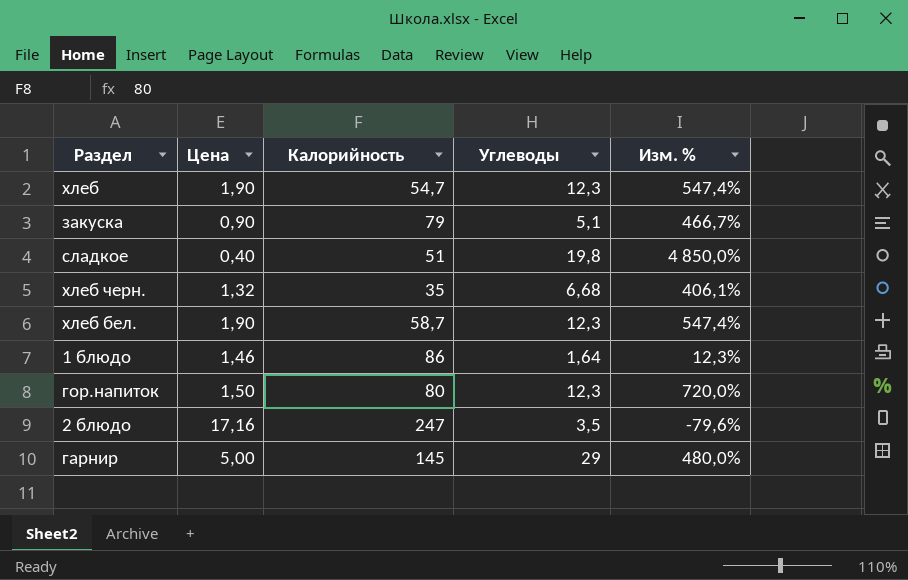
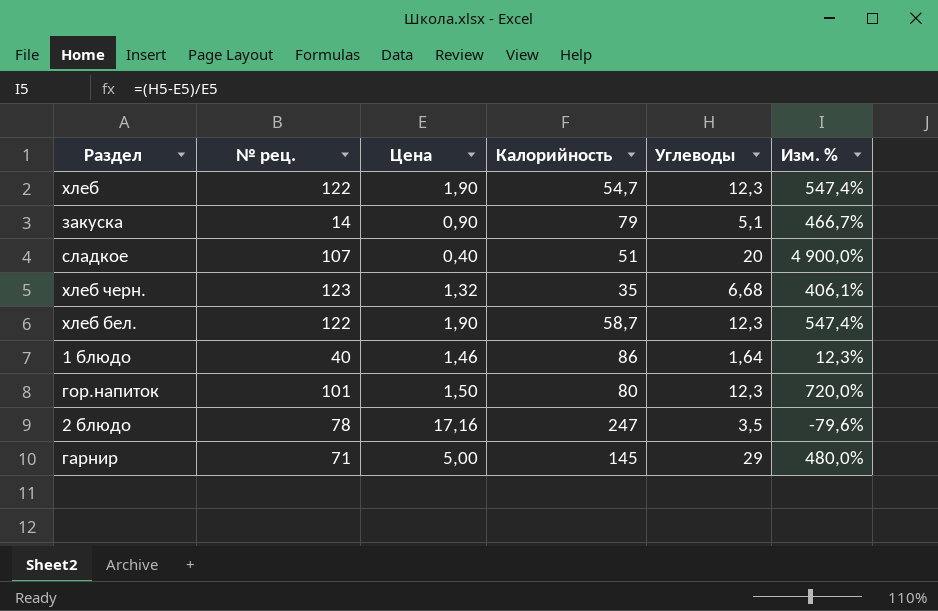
column № рец. | position: none -> 2
сладкое | Углеводы: 19,8 -> 20
сладкое | Изм. %: 4 850,0% -> 4 900,0%

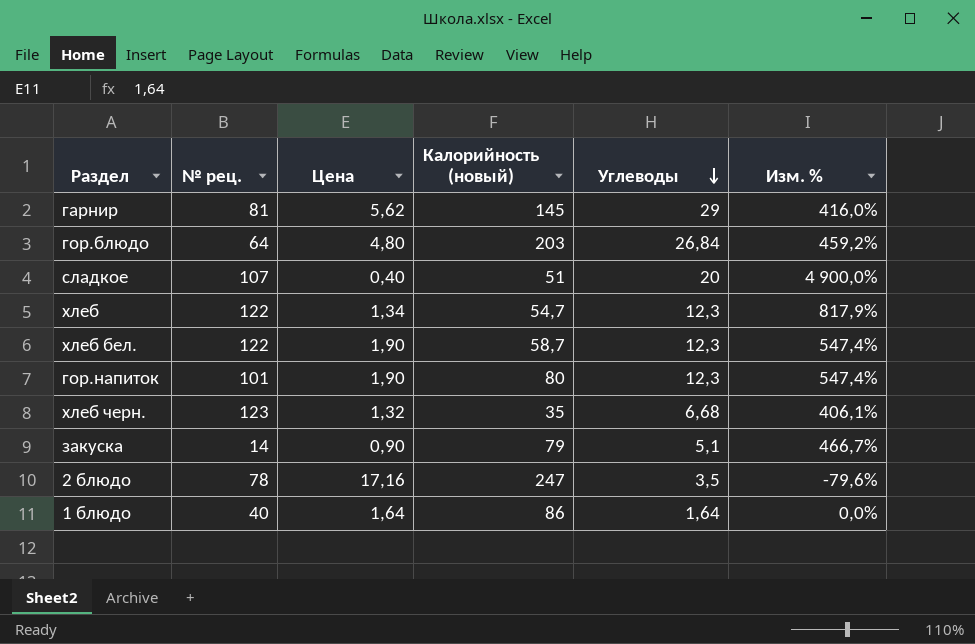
row order: none -> Углеводы descending
column name: Калорийность -> Калорийность (новый)
гарнир | № рец.: 71 -> 81
гарнир | Цена: 5,00 -> 5,62
гарнир | Изм. %: 480,0% -> 416,0%
row гор.блюдо: none -> 64 | 4,80 | 203 | 26,84 | 459,2%
хлеб | Цена: 1,90 -> 1,34
хлеб | Изм. %: 547,4% -> 817,9%
гор.напиток | Цена: 1,50 -> 1,90
гор.напиток | Изм. %: 720,0% -> 547,4%
1 блюдо | Цена: 1,46 -> 1,64
1 блюдо | Изм. %: 12,3% -> 0,0%

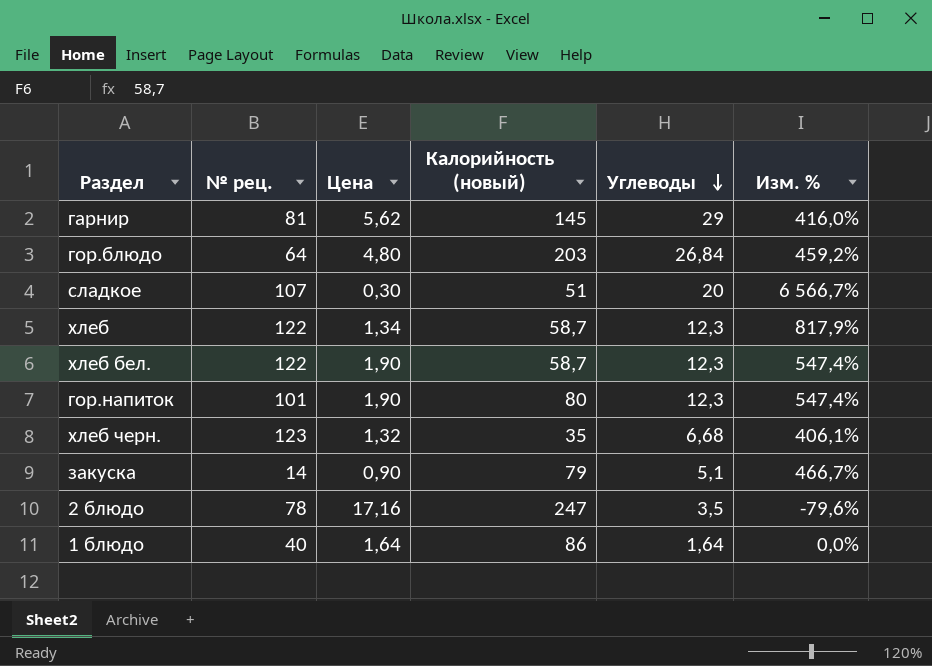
сладкое | Цена: 0,40 -> 0,30
сладкое | Изм. %: 4 900,0% -> 6 566,7%
хлеб | Калорийность (новый): 54,7 -> 58,7

